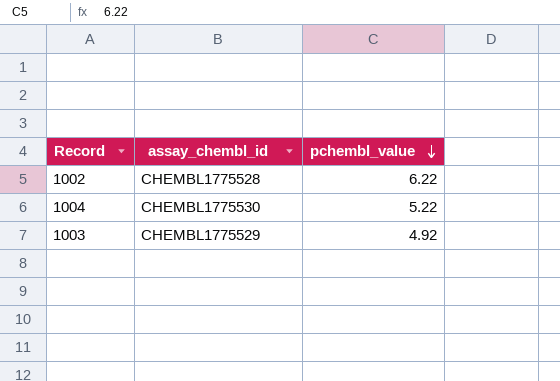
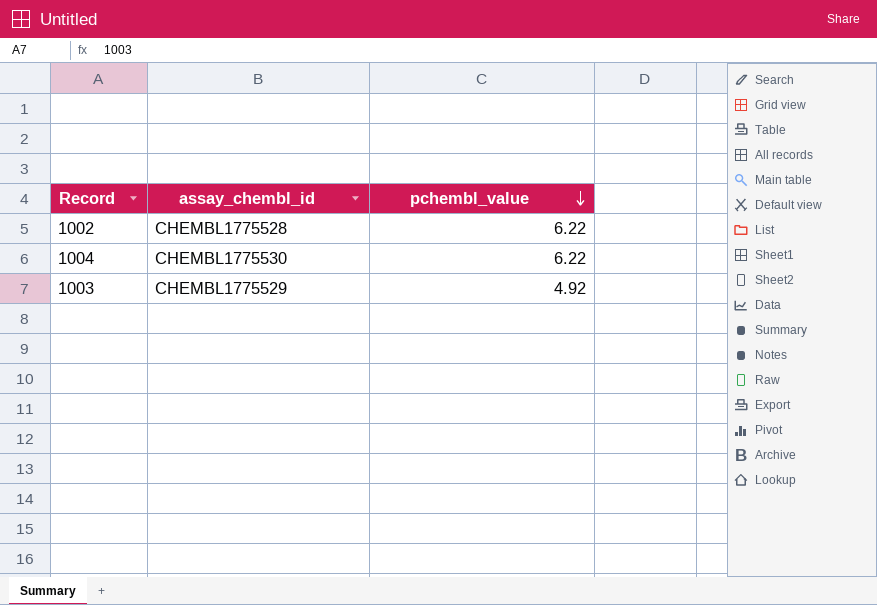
1004 | pchembl_value: 5.22 -> 6.22

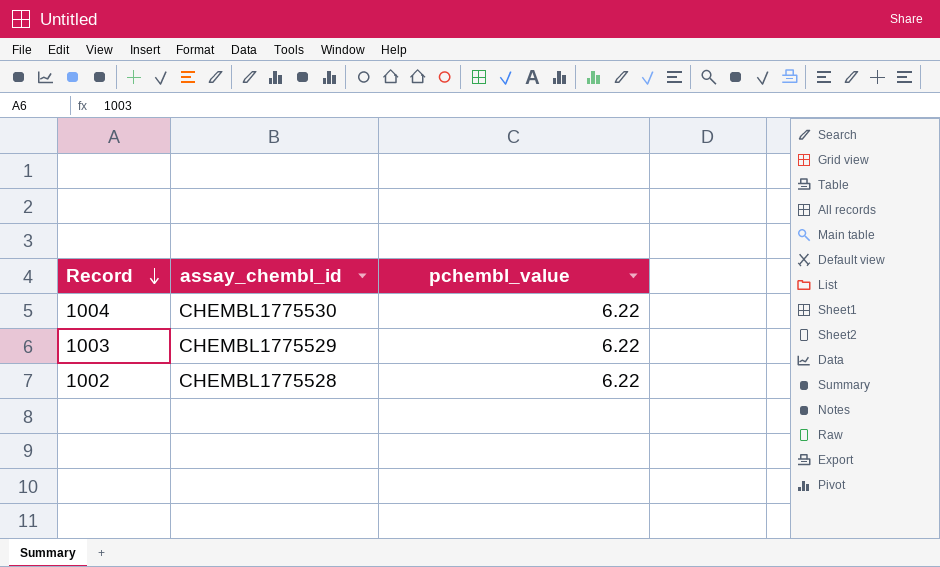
row order: pchembl_value descending -> Record descending
1003 | pchembl_value: 4.92 -> 6.22

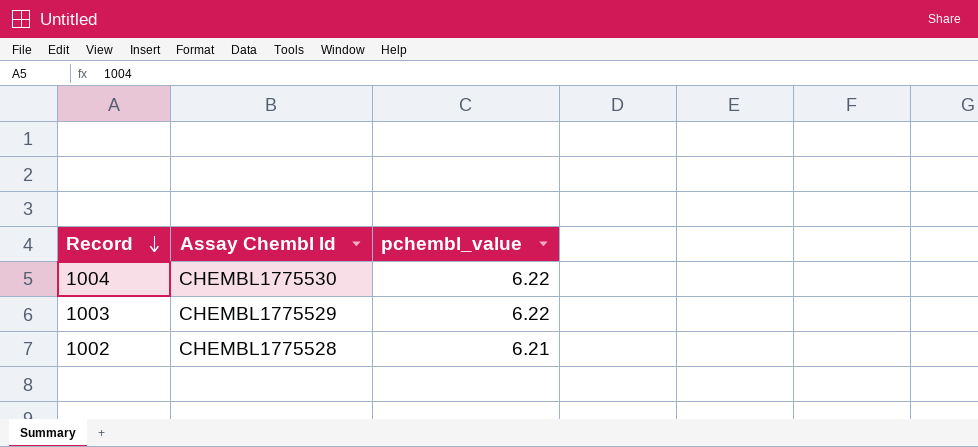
column name: assay_chembl_id -> Assay Chembl Id
1002 | pchembl_value: 6.22 -> 6.21

